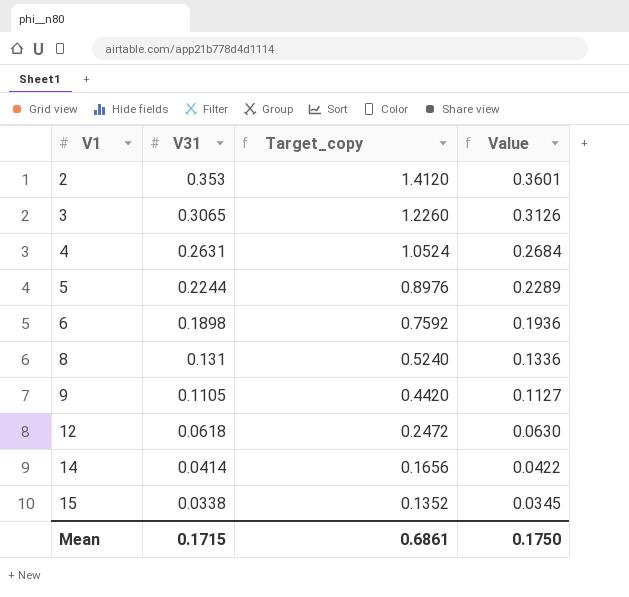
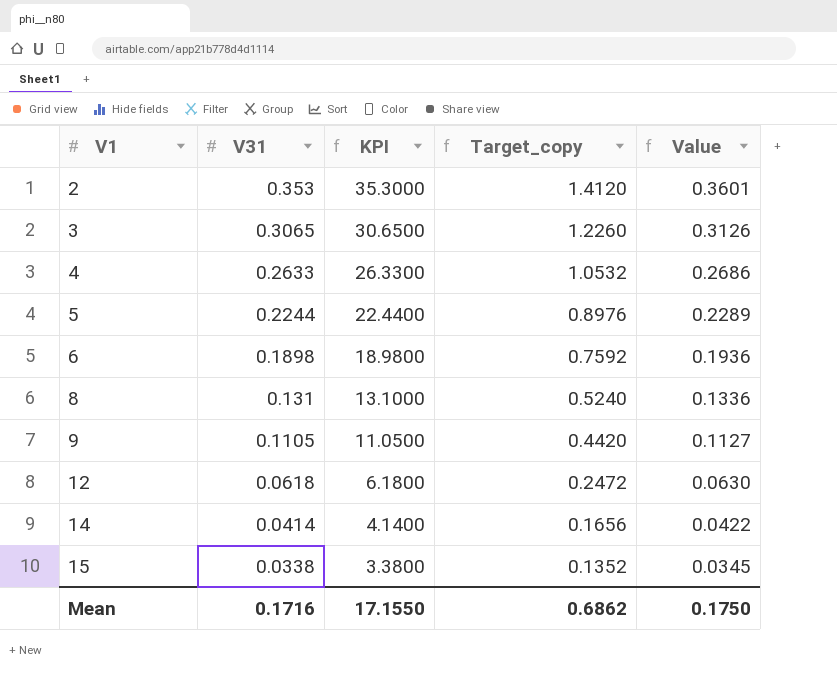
column KPI | formula: none -> [V31] * 100
4 | V31: 0.2631 -> 0.2633
4 | Target_copy: 1.0524 -> 1.0532
4 | Value: 0.2684 -> 0.2686
Mean | V31: 0.1715 -> 0.1716
Mean | Target_copy: 0.6861 -> 0.6862

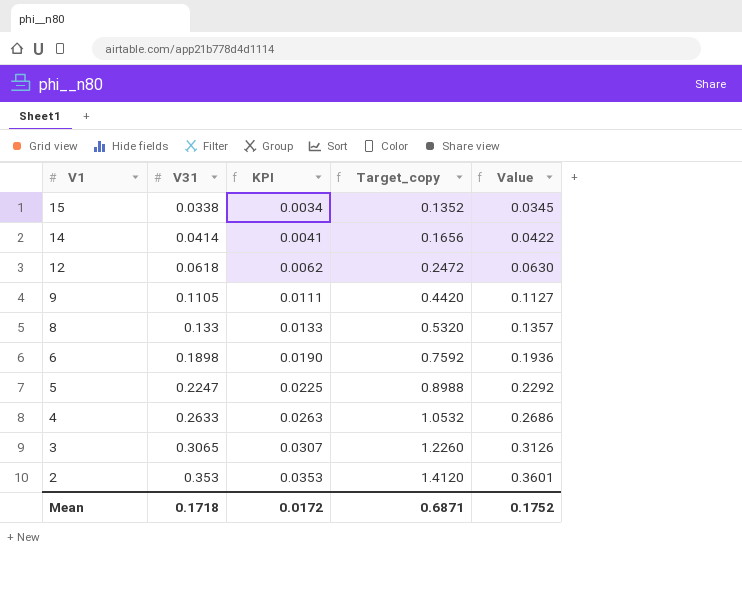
row order: V1 ascending -> V1 descending
column KPI | formula: [V31] * 100 -> [V31] * 0.1
8 | V31: 0.131 -> 0.133
8 | Target_copy: 0.5240 -> 0.5320
8 | Value: 0.1336 -> 0.1357
5 | V31: 0.2244 -> 0.2247
5 | Target_copy: 0.8976 -> 0.8988
5 | Value: 0.2289 -> 0.2292
Mean | V31: 0.1716 -> 0.1718
Mean | KPI: 17.1550 -> 0.0172
Mean | Target_copy: 0.6862 -> 0.6871
Mean | Value: 0.1750 -> 0.1752

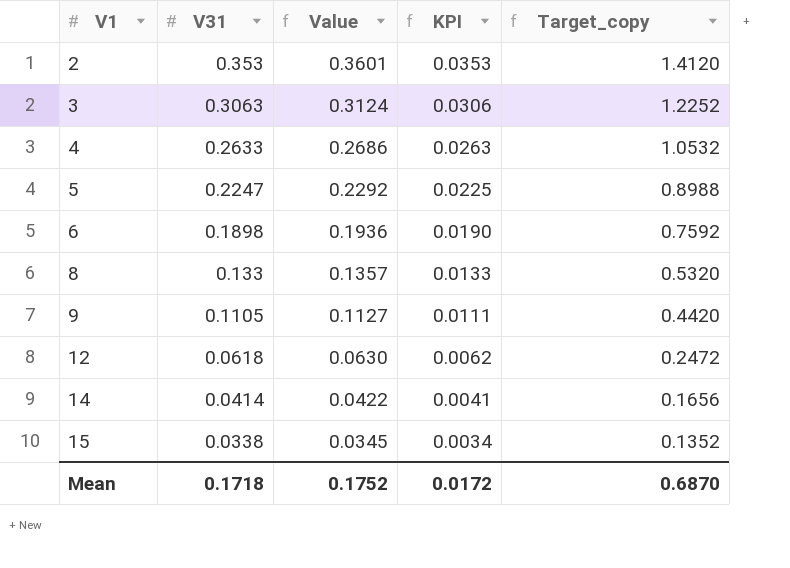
row order: V1 descending -> V1 ascending
column Value | position: 5 -> 3
3 | V31: 0.3065 -> 0.3063
3 | Value: 0.3126 -> 0.3124
3 | KPI: 0.0307 -> 0.0306
3 | Target_copy: 1.2260 -> 1.2252
Mean | Target_copy: 0.6871 -> 0.6870

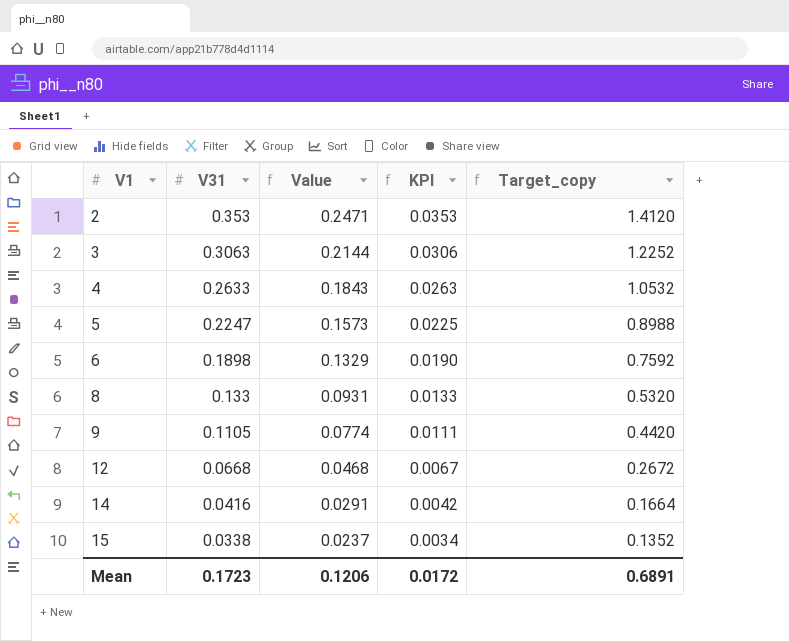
column Value | formula: [V31] * 1.02 -> [V31] * 0.7
12 | V31: 0.0618 -> 0.0668
12 | KPI: 0.0062 -> 0.0067
12 | Target_copy: 0.2472 -> 0.2672
14 | V31: 0.0414 -> 0.0416
14 | KPI: 0.0041 -> 0.0042
14 | Target_copy: 0.1656 -> 0.1664
Mean | V31: 0.1718 -> 0.1723
Mean | Value: 0.1752 -> 0.1206
Mean | Target_copy: 0.6870 -> 0.6891

